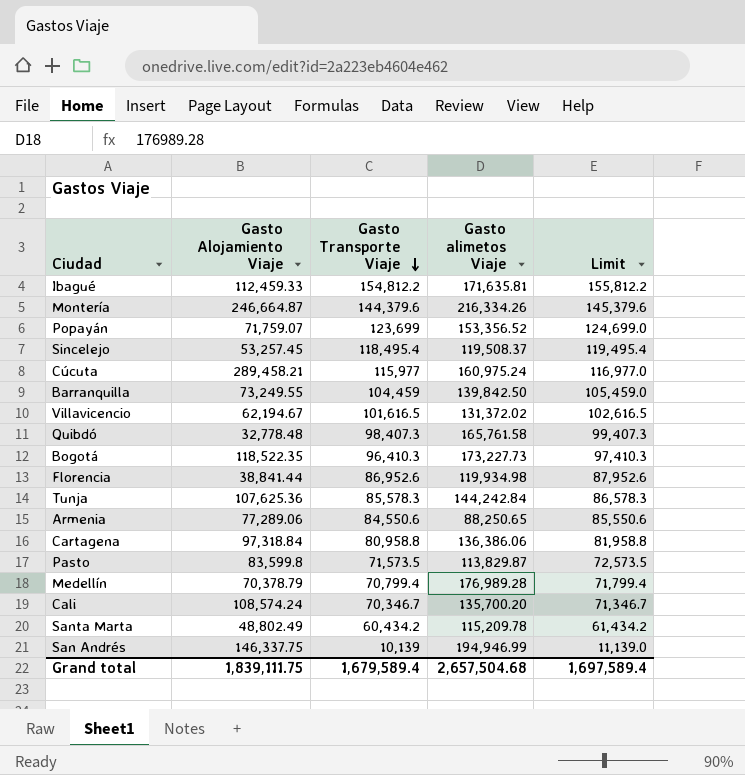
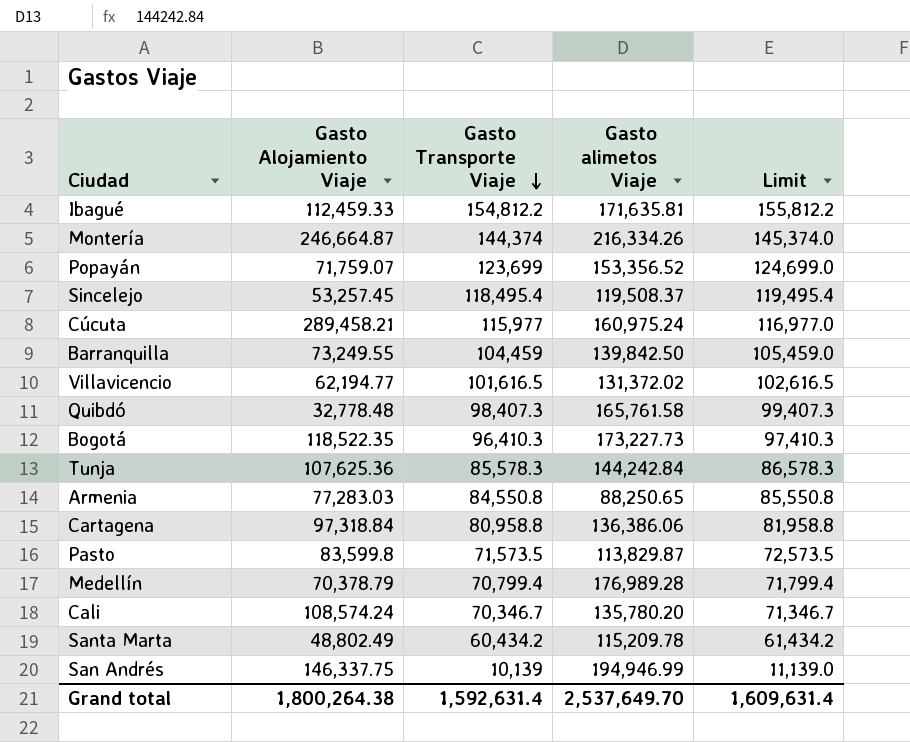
row Florencia: 38,841.44 | 86,952.6 | 119,934.98 | 87,952.6 -> none
Montería | Gasto Transporte Viaje: 144,379.6 -> 144,374
Montería | Limit: 145,379.6 -> 145,374.0
Villavicencio | Gasto Alojamiento Viaje: 62,194.67 -> 62,194.77
Armenia | Gasto Alojamiento Viaje: 77,289.06 -> 77,283.03
Armenia | Gasto Transporte Viaje: 84,550.6 -> 84,550.8
Armenia | Limit: 85,550.6 -> 85,550.8
Cali | Gasto alimetos Viaje: 135,700.20 -> 135,780.20
Grand total | Gasto Alojamiento Viaje: 1,839,111.75 -> 1,800,264.38
Grand total | Gasto Transporte Viaje: 1,679,589.4 -> 1,592,631.4
Grand total | Gasto alimetos Viaje: 2,657,504.68 -> 2,537,649.70
Grand total | Limit: 1,697,589.4 -> 1,609,631.4

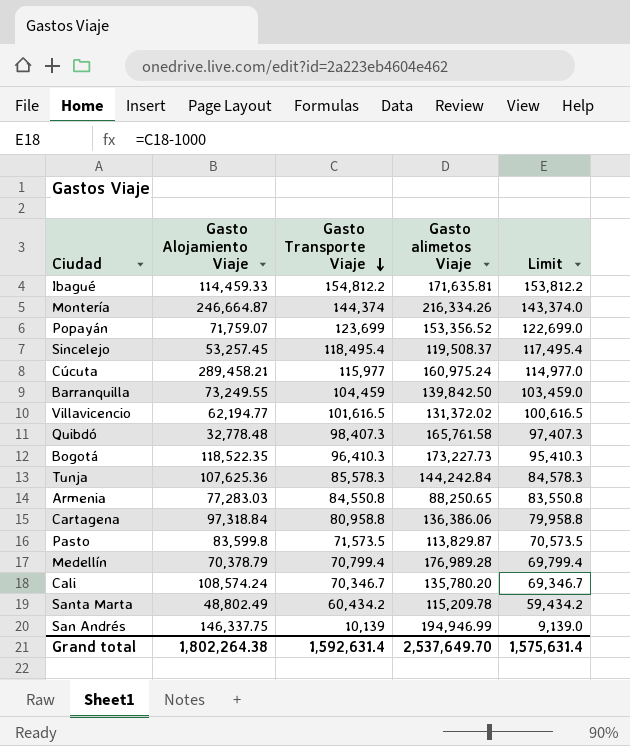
column Limit | formula: [Gasto Transporte Viaje] + 1000 -> [Gasto Transporte Viaje] - 1000
Ibagué | Gasto Alojamiento Viaje: 112,459.33 -> 114,459.33
Grand total | Gasto Alojamiento Viaje: 1,800,264.38 -> 1,802,264.38
Grand total | Limit: 1,609,631.4 -> 1,575,631.4

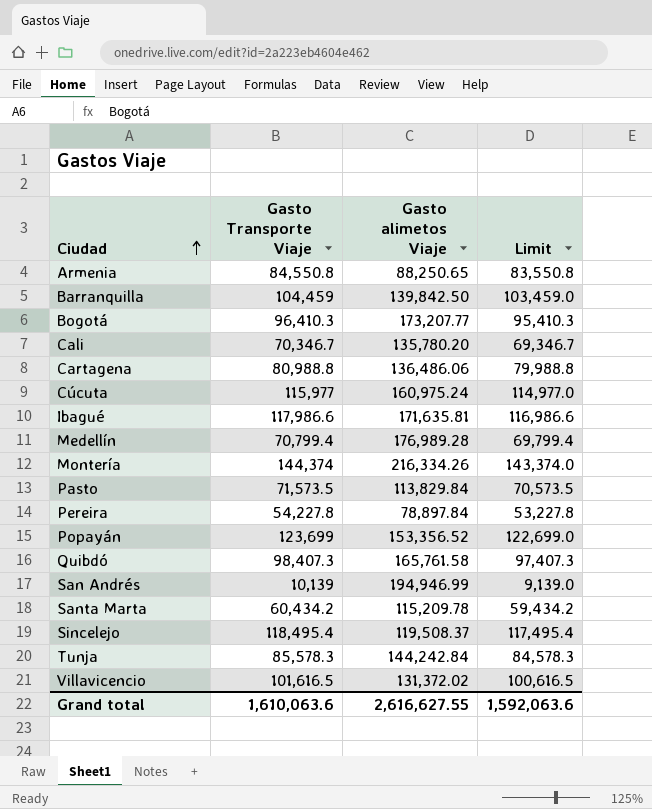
row order: Gasto Transporte Viaje descending -> Ciudad ascending
column Gasto Alojamiento Viaje | position: 2 -> none
Bogotá | Gasto alimetos Viaje: 173,227.73 -> 173,207.77
Cartagena | Gasto Transporte Viaje: 80,958.8 -> 80,988.8
Cartagena | Gasto alimetos Viaje: 136,386.06 -> 136,486.06
Cartagena | Limit: 79,958.8 -> 79,988.8
Ibagué | Gasto Transporte Viaje: 154,812.2 -> 117,986.6
Ibagué | Limit: 153,812.2 -> 116,986.6
Pasto | Gasto alimetos Viaje: 113,829.87 -> 113,829.84
row Pereira: none -> 54,227.8 | 78,897.84 | 53,227.8
Grand total | Gasto Transporte Viaje: 1,592,631.4 -> 1,610,063.6
Grand total | Gasto alimetos Viaje: 2,537,649.70 -> 2,616,627.55
Grand total | Limit: 1,575,631.4 -> 1,592,063.6

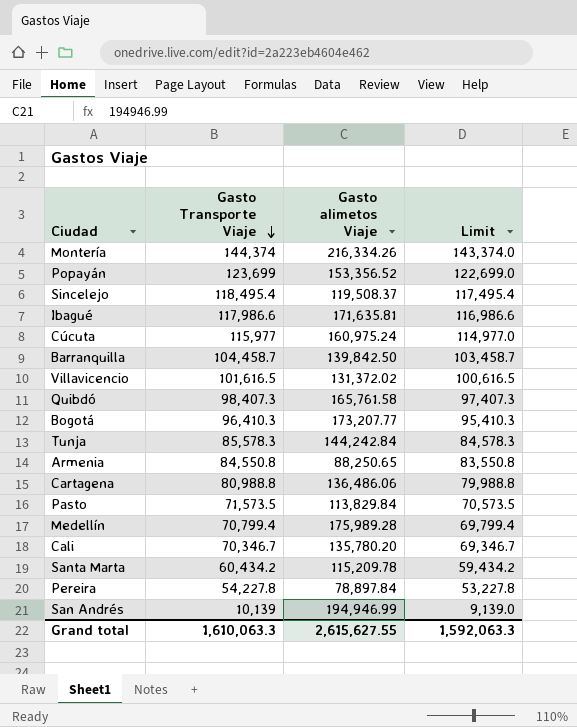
row order: Ciudad ascending -> Gasto Transporte Viaje descending
Barranquilla | Gasto Transporte Viaje: 104,459 -> 104,458.7
Barranquilla | Limit: 103,459.0 -> 103,458.7
Medellín | Gasto alimetos Viaje: 176,989.28 -> 175,989.28
Grand total | Gasto Transporte Viaje: 1,610,063.6 -> 1,610,063.3
Grand total | Gasto alimetos Viaje: 2,616,627.55 -> 2,615,627.55
Grand total | Limit: 1,592,063.6 -> 1,592,063.3

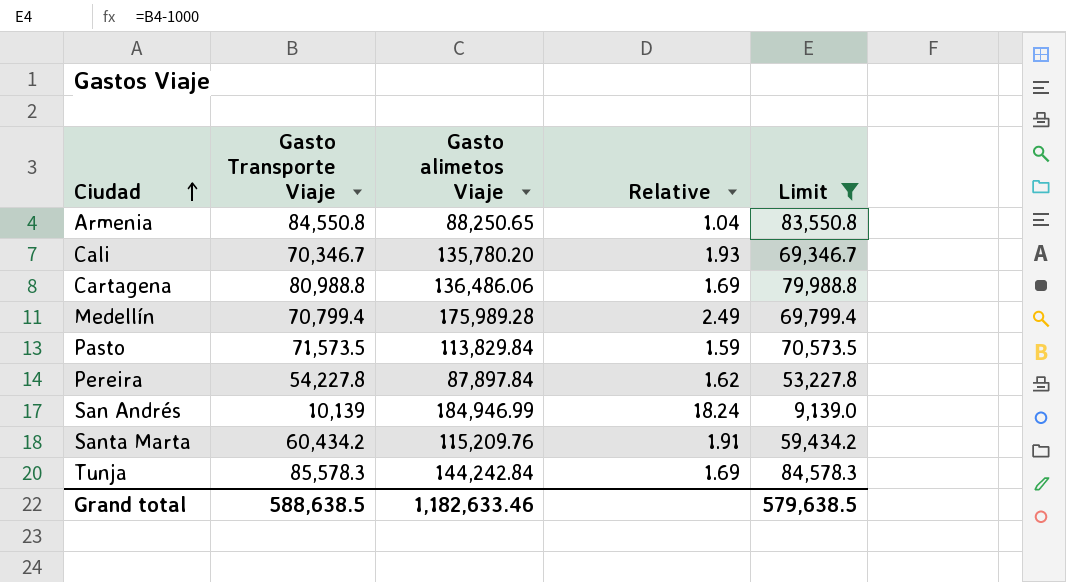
filter: none -> Limit <= 84,578.3
row order: Gasto Transporte Viaje descending -> Ciudad ascending
column Relative | formula: none -> [Gasto alimetos Viaje] / [Gasto Transporte Viaje]
Pereira | Gasto alimetos Viaje: 78,897.84 -> 87,897.84
San Andrés | Gasto alimetos Viaje: 194,946.99 -> 184,946.99
Santa Marta | Gasto alimetos Viaje: 115,209.78 -> 115,209.76
Grand total | Gasto Transporte Viaje: 1,610,063.3 -> 588,638.5
Grand total | Gasto alimetos Viaje: 2,615,627.55 -> 1,182,633.46
Grand total | Limit: 1,592,063.3 -> 579,638.5

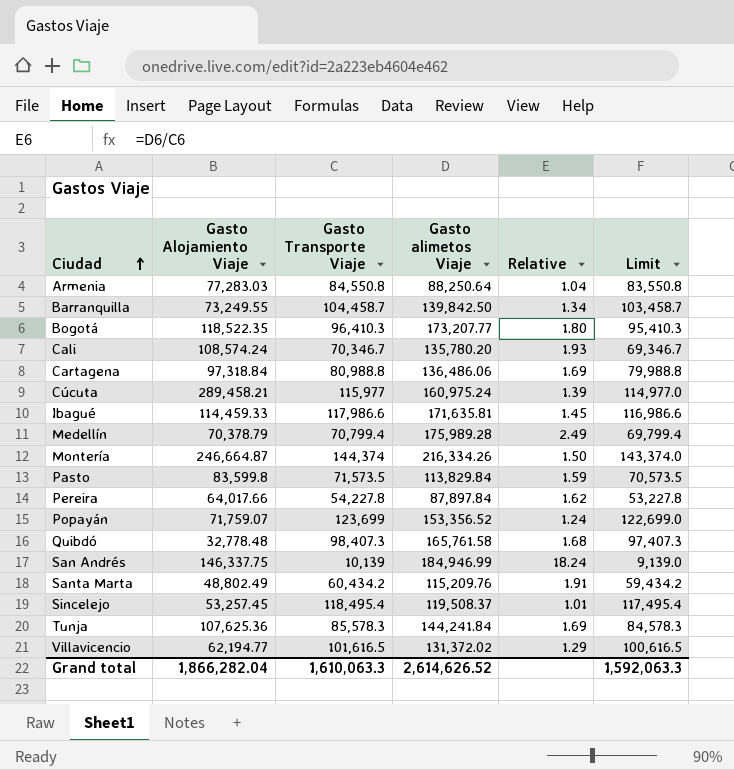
filter: Limit <= 84,578.3 -> none
column Gasto Alojamiento Viaje | position: none -> 2
Armenia | Gasto alimetos Viaje: 88,250.65 -> 88,250.64
Tunja | Gasto alimetos Viaje: 144,242.84 -> 144,241.84
Grand total | Gasto Transporte Viaje: 588,638.5 -> 1,610,063.3
Grand total | Gasto alimetos Viaje: 1,182,633.46 -> 2,614,626.52
Grand total | Limit: 579,638.5 -> 1,592,063.3

